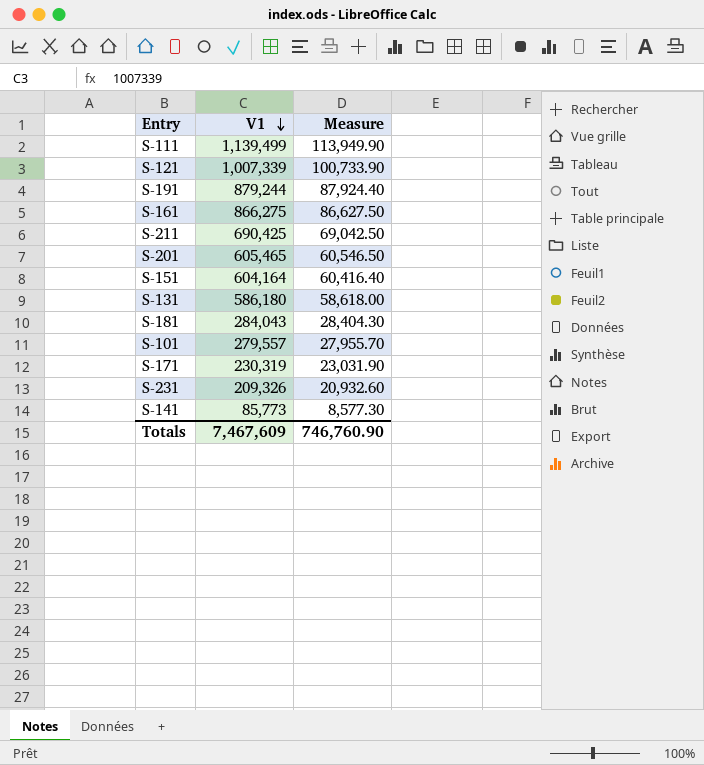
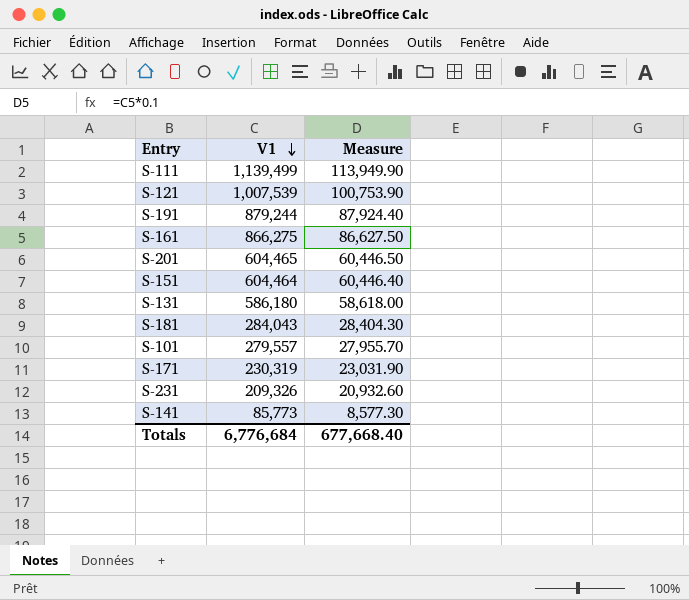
row S-211: 690,425 | 69,042.50 -> none
S-121 | V1: 1,007,339 -> 1,007,539
S-121 | Measure: 100,733.90 -> 100,753.90
S-201 | V1: 605,465 -> 604,465
S-201 | Measure: 60,546.50 -> 60,446.50
S-151 | V1: 604,164 -> 604,464
S-151 | Measure: 60,416.40 -> 60,446.40
Totals | V1: 7,467,609 -> 6,776,684
Totals | Measure: 746,760.90 -> 677,668.40

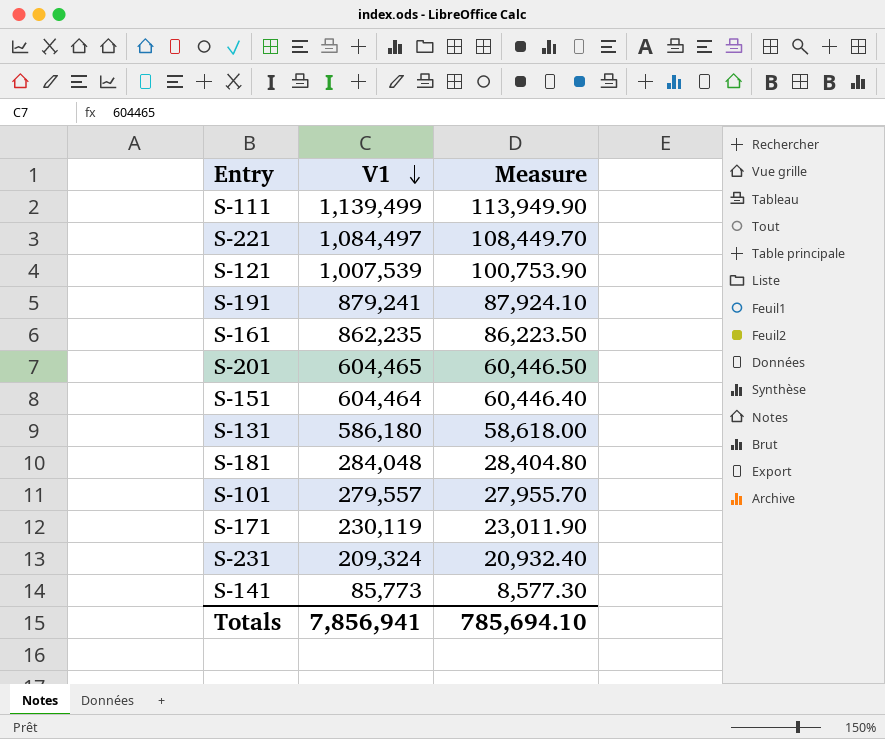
row S-221: none -> 1,084,497 | 108,449.70
S-191 | V1: 879,244 -> 879,241
S-191 | Measure: 87,924.40 -> 87,924.10
S-161 | V1: 866,275 -> 862,235
S-161 | Measure: 86,627.50 -> 86,223.50
S-181 | V1: 284,043 -> 284,048
S-181 | Measure: 28,404.30 -> 28,404.80
S-171 | V1: 230,319 -> 230,119
S-171 | Measure: 23,031.90 -> 23,011.90
S-231 | V1: 209,326 -> 209,324
S-231 | Measure: 20,932.60 -> 20,932.40
Totals | V1: 6,776,684 -> 7,856,941
Totals | Measure: 677,668.40 -> 785,694.10

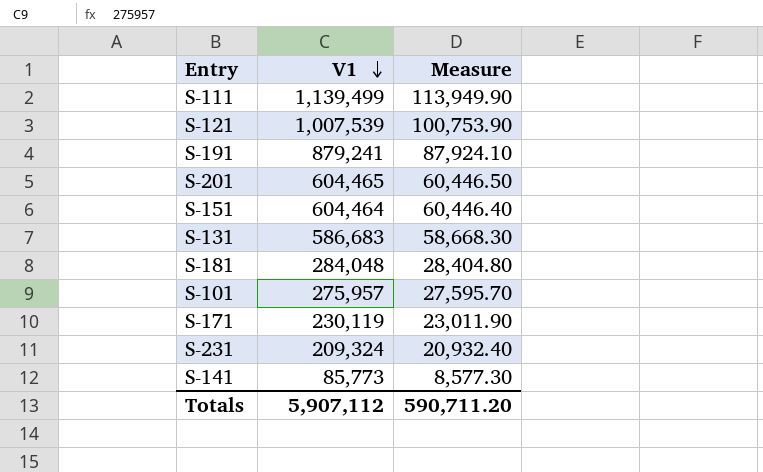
row S-221: 1,084,497 | 108,449.70 -> none
row S-161: 862,235 | 86,223.50 -> none
S-131 | V1: 586,180 -> 586,683
S-131 | Measure: 58,618.00 -> 58,668.30
S-101 | V1: 279,557 -> 275,957
S-101 | Measure: 27,955.70 -> 27,595.70
Totals | V1: 7,856,941 -> 5,907,112
Totals | Measure: 785,694.10 -> 590,711.20

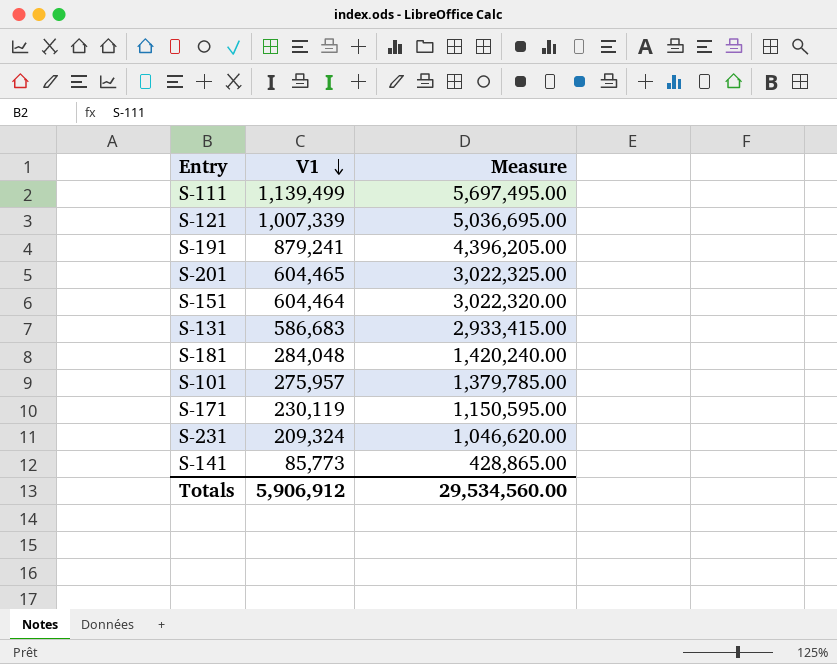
column Measure | formula: [V1] * 0.1 -> [V1] * 5
S-121 | V1: 1,007,539 -> 1,007,339
Totals | V1: 5,907,112 -> 5,906,912
Totals | Measure: 590,711.20 -> 29,534,560.00

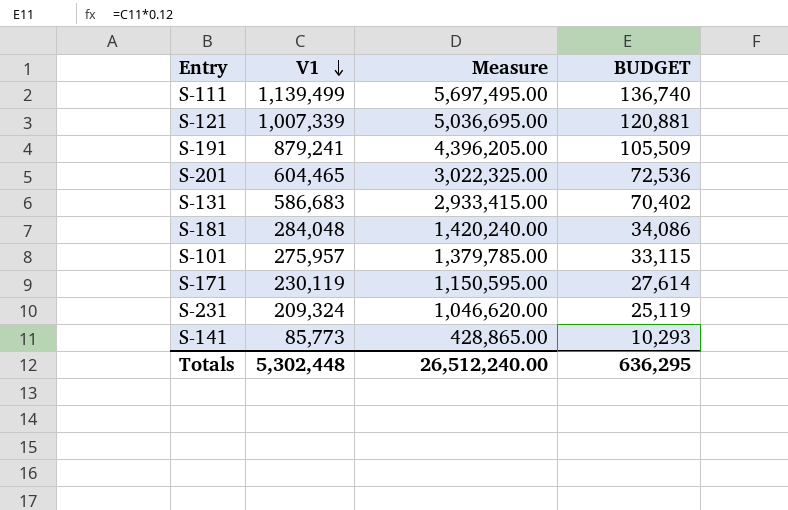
column BUDGET | formula: none -> [V1] * 0.12
row S-151: 604,464 | 3,022,320.00 -> none
Totals | V1: 5,906,912 -> 5,302,448
Totals | Measure: 29,534,560.00 -> 26,512,240.00

